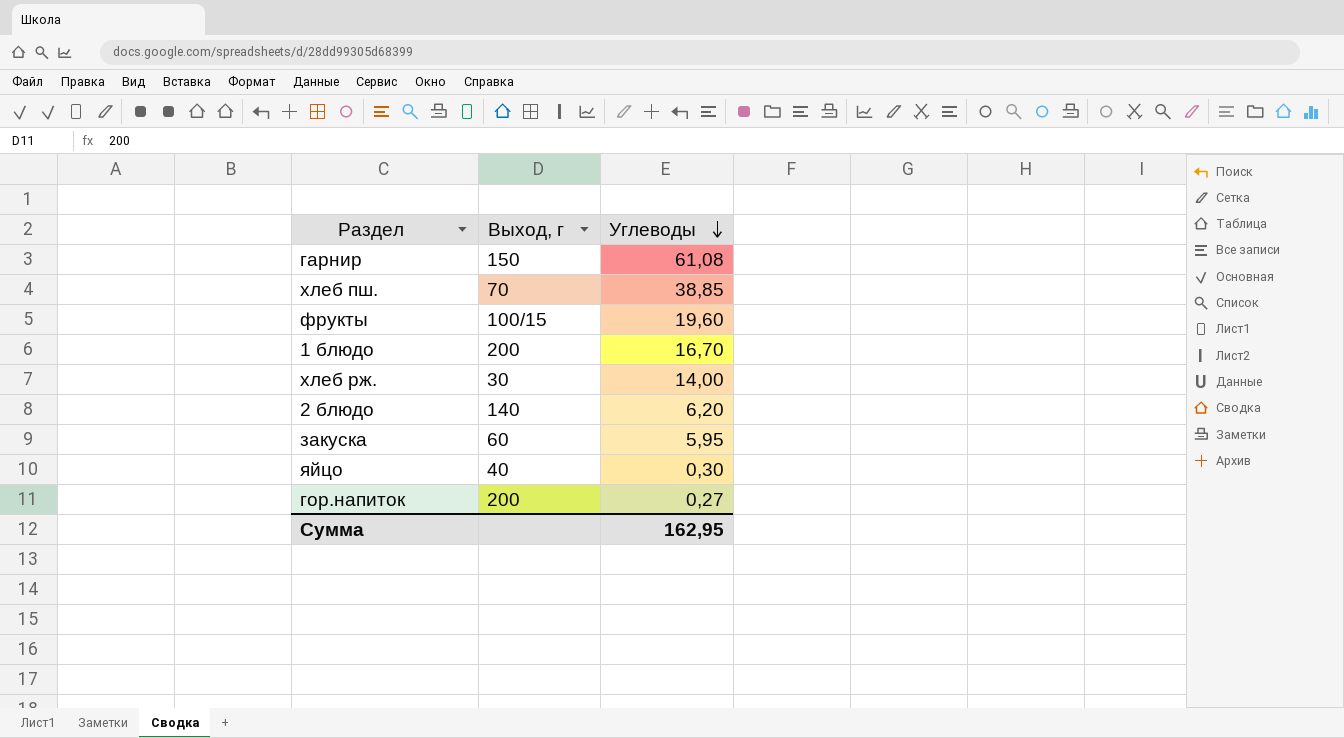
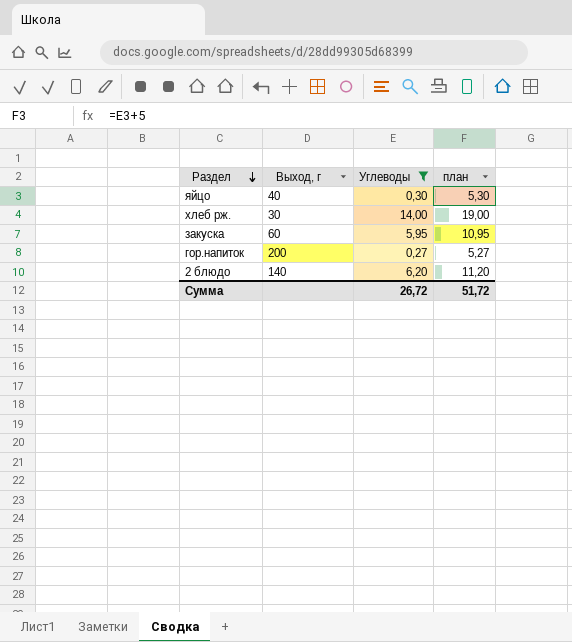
filter: none -> Углеводы <= 14,00
row order: Углеводы descending -> Раздел descending
column план | formula: none -> [Углеводы] + 5
Сумма | Углеводы: 162,95 -> 26,72

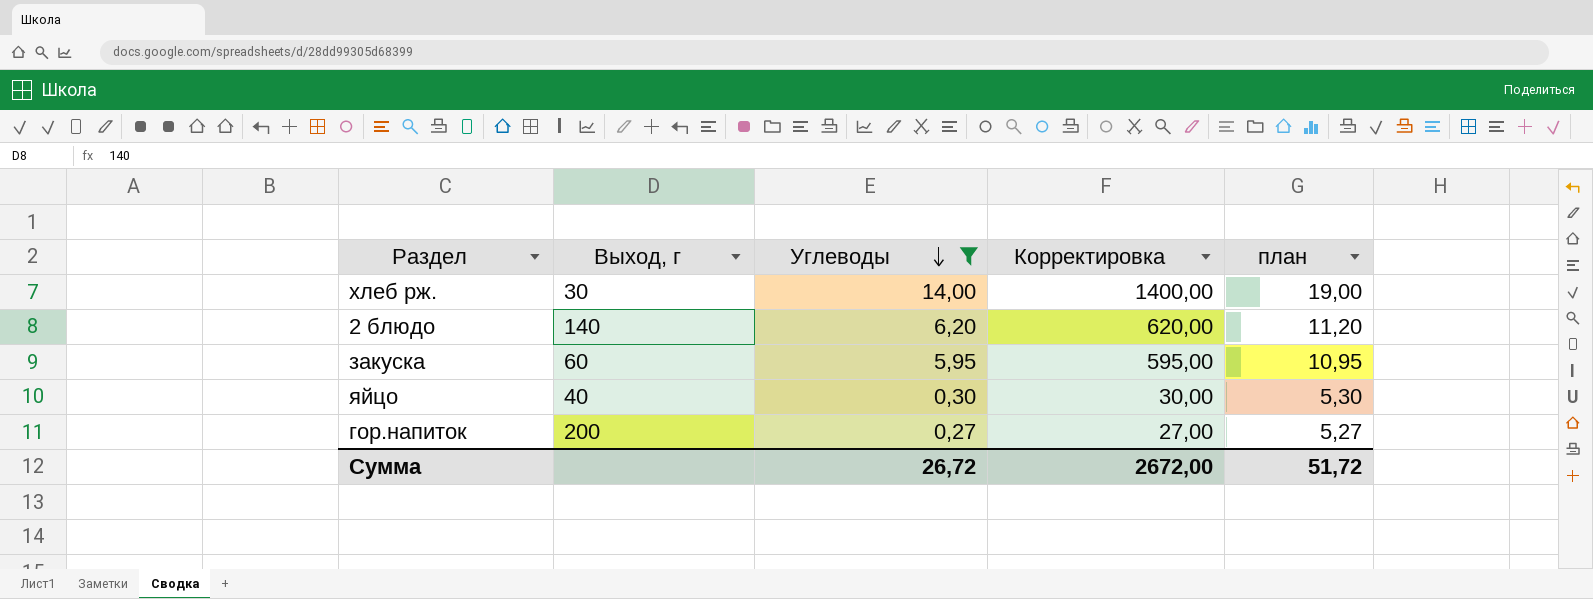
row order: Раздел descending -> Углеводы descending
column Корректировка | formula: none -> [Углеводы] * 100

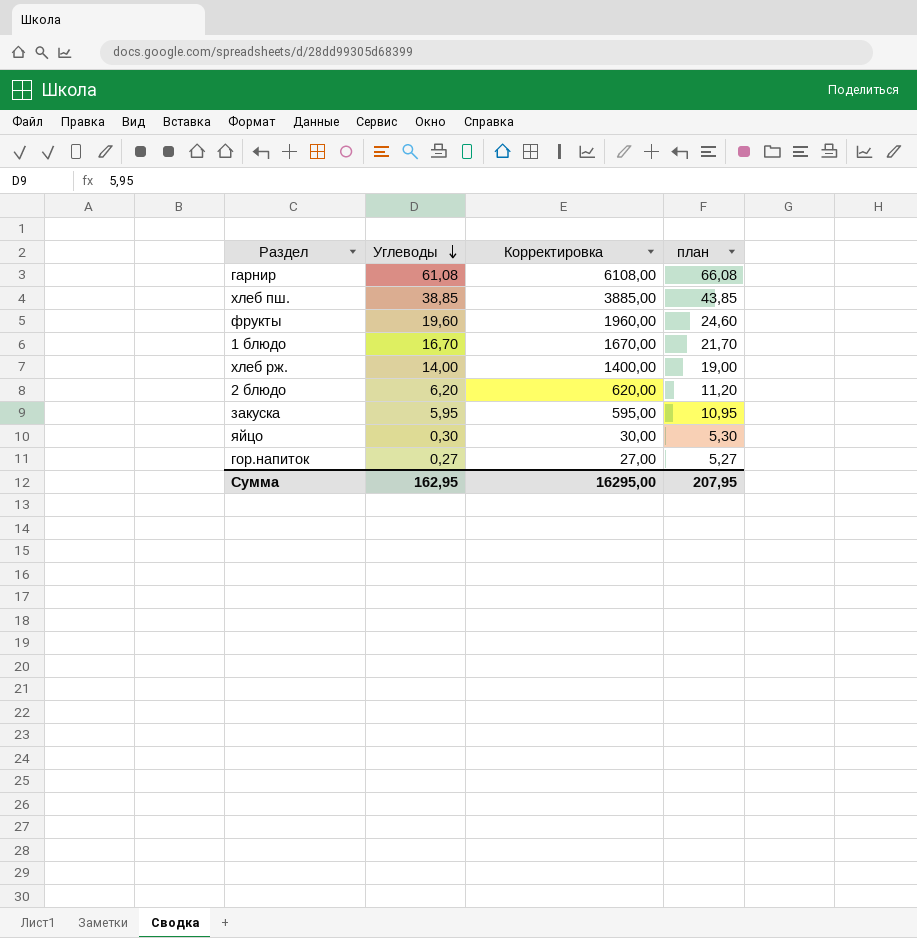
filter: Углеводы <= 14,00 -> none
column Выход, г | position: 2 -> none
Сумма | Углеводы: 26,72 -> 162,95
Сумма | Корректировка: 2672,00 -> 16295,00
Сумма | план: 51,72 -> 207,95

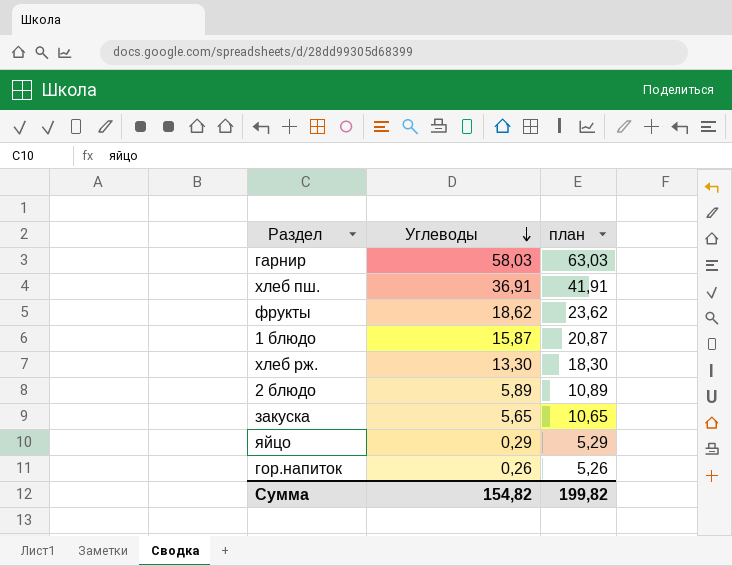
column Корректировка | formula: [Углеводы] * 100 -> none
гарнир | Углеводы: 61,08 -> 58,03
гарнир | план: 66,08 -> 63,03
хлеб пш. | Углеводы: 38,85 -> 36,91
хлеб пш. | план: 43,85 -> 41,91
фрукты | Углеводы: 19,60 -> 18,62
фрукты | план: 24,60 -> 23,62
1 блюдо | Углеводы: 16,70 -> 15,87
1 блюдо | план: 21,70 -> 20,87
хлеб рж. | Углеводы: 14,00 -> 13,30
хлеб рж. | план: 19,00 -> 18,30
2 блюдо | Углеводы: 6,20 -> 5,89
2 блюдо | план: 11,20 -> 10,89
закуска | Углеводы: 5,95 -> 5,65
закуска | план: 10,95 -> 10,65
яйцо | Углеводы: 0,30 -> 0,29
яйцо | план: 5,30 -> 5,29
гор.напиток | Углеводы: 0,27 -> 0,26
гор.напиток | план: 5,27 -> 5,26
Сумма | Углеводы: 162,95 -> 154,82
Сумма | план: 207,95 -> 199,82

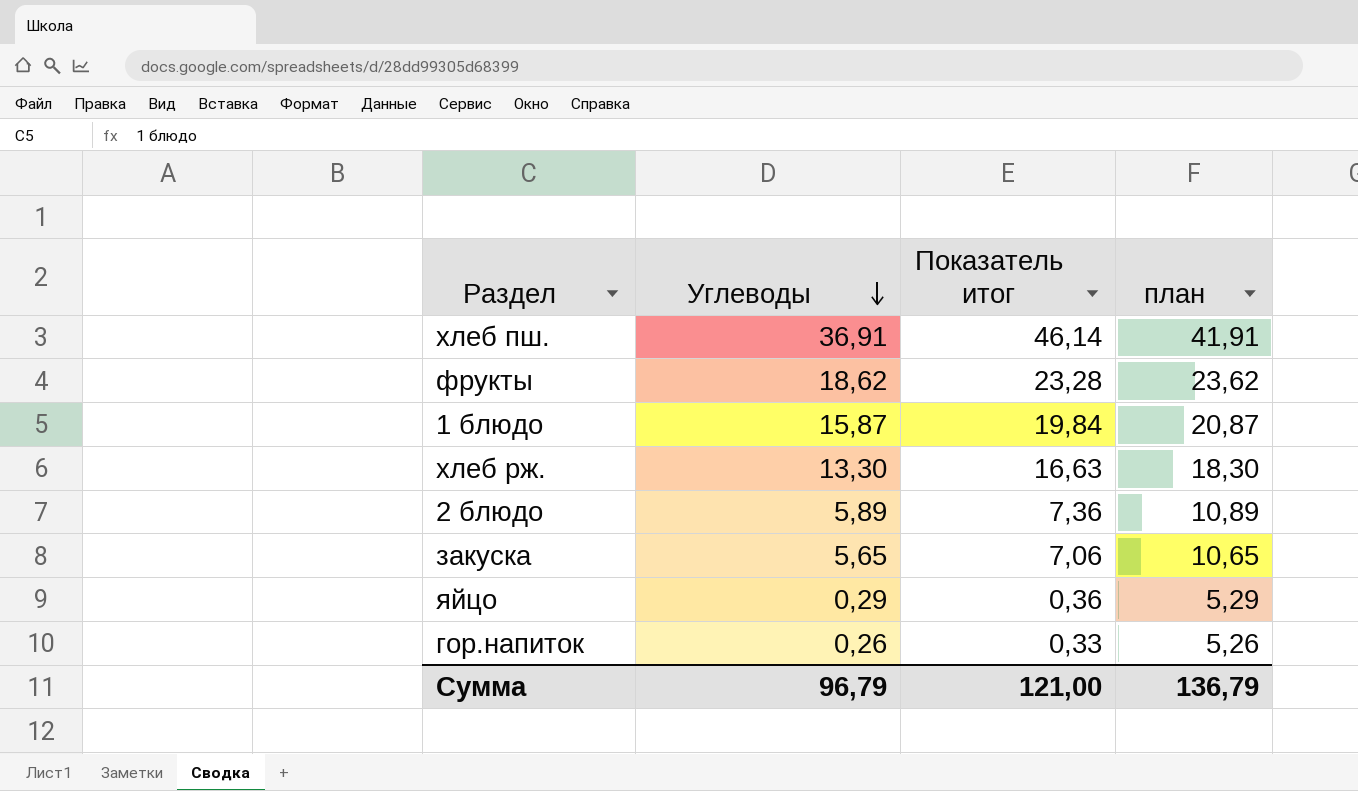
column Показатель итог | formula: none -> [Углеводы] * 1,25
row гарнир: 58,03 | 63,03 -> none
Сумма | Углеводы: 154,82 -> 96,79
Сумма | план: 199,82 -> 136,79

